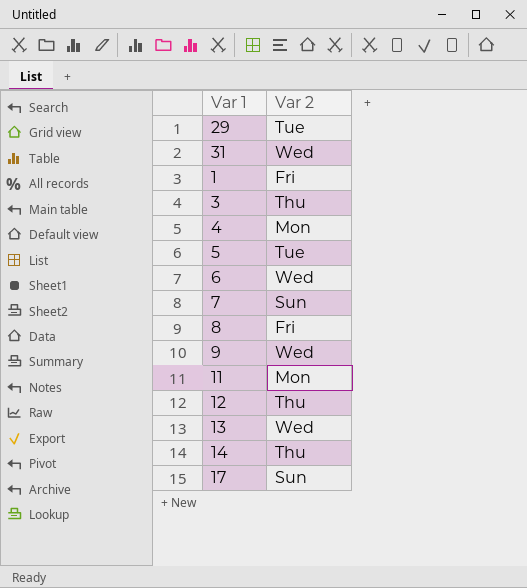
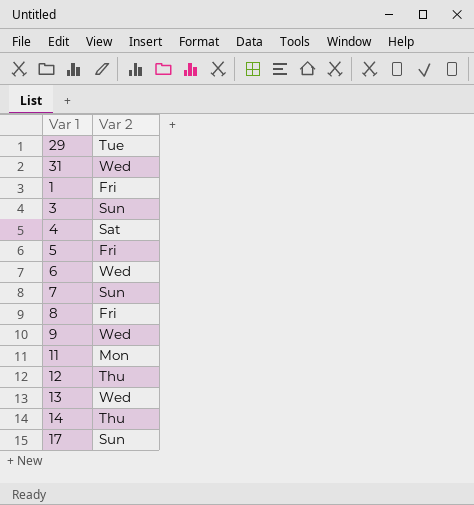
3 | Var 2: Thu -> Sun
4 | Var 2: Mon -> Sat
5 | Var 2: Tue -> Fri

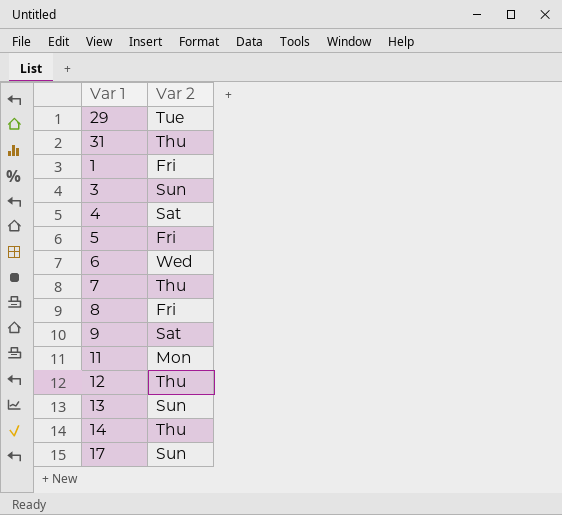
31 | Var 2: Wed -> Thu
7 | Var 2: Sun -> Thu
9 | Var 2: Wed -> Sat
13 | Var 2: Wed -> Sun

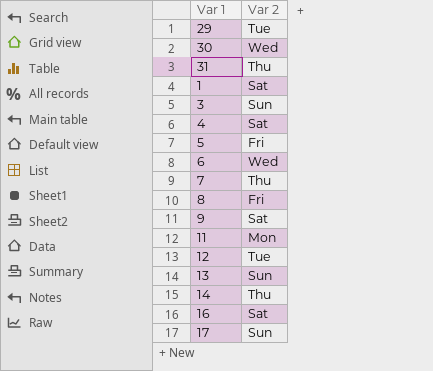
row 30: none -> Wed
1 | Var 2: Fri -> Sat
12 | Var 2: Thu -> Tue
row 16: none -> Sat

